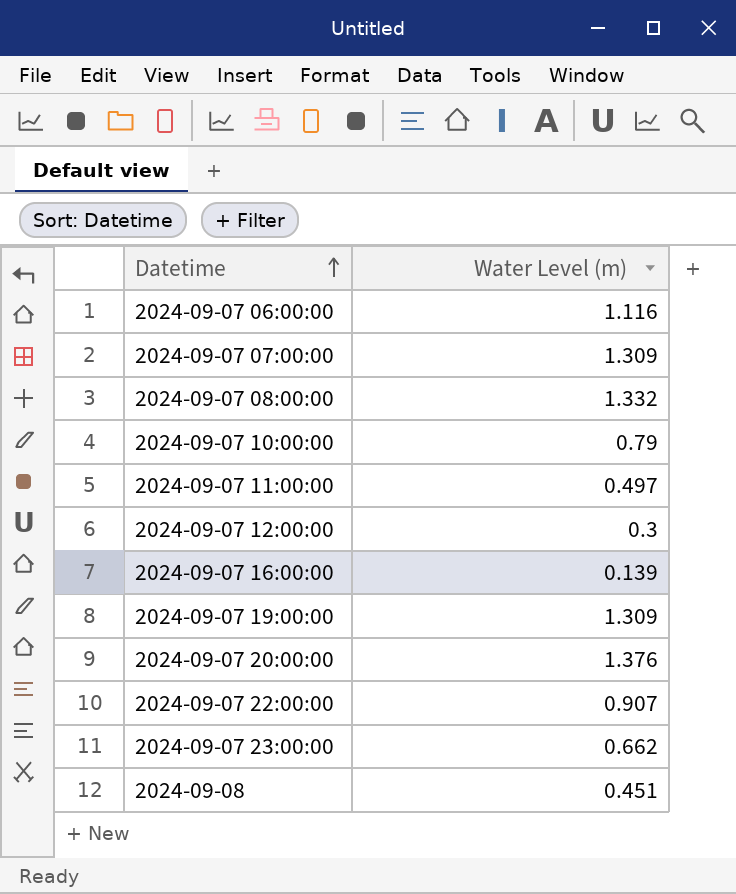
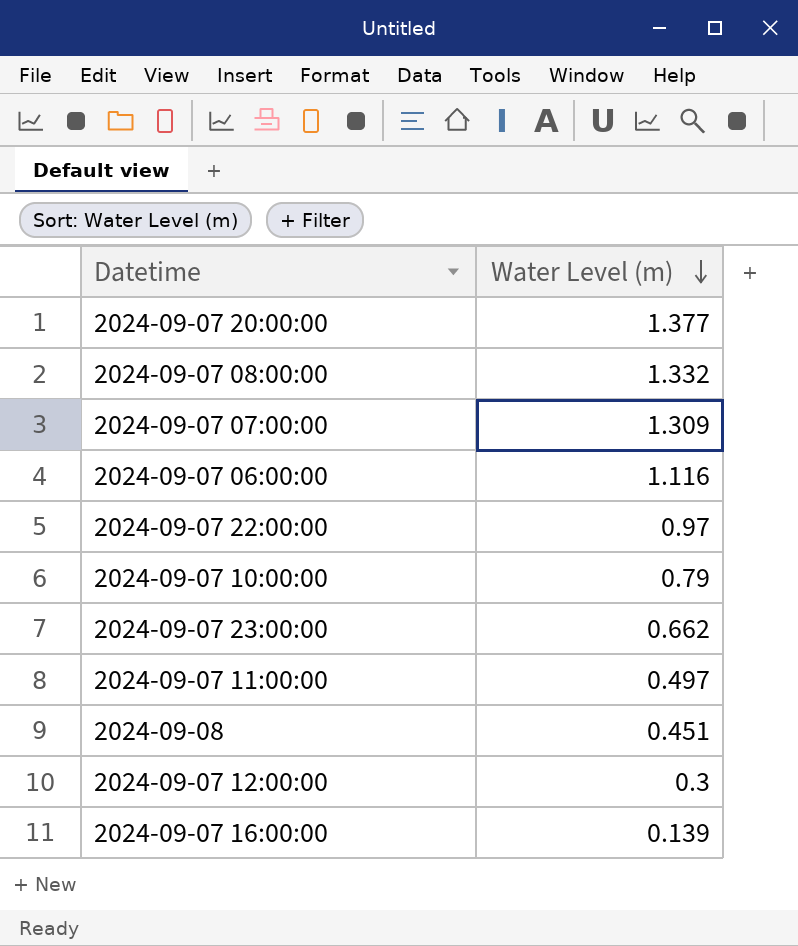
row order: Datetime ascending -> Water Level (m) descending
row 2024-09-07 19:00:00: 1.309 -> none
2024-09-07 20:00:00 | Water Level (m): 1.376 -> 1.377
2024-09-07 22:00:00 | Water Level (m): 0.907 -> 0.97

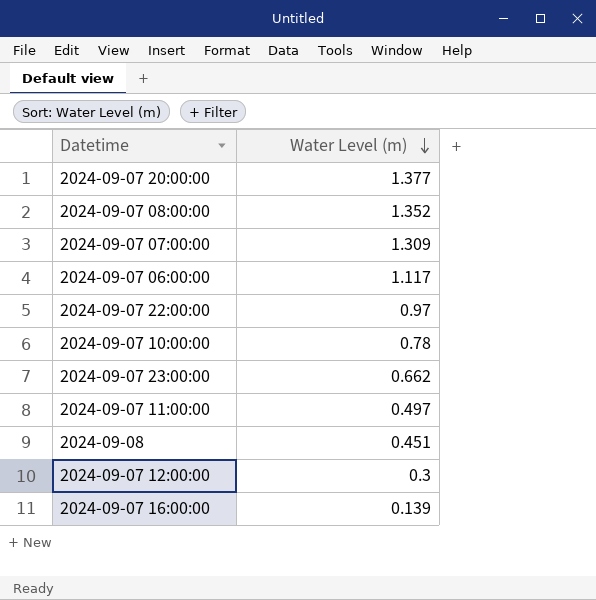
2024-09-07 08:00:00 | Water Level (m): 1.332 -> 1.352
2024-09-07 06:00:00 | Water Level (m): 1.116 -> 1.117
2024-09-07 10:00:00 | Water Level (m): 0.79 -> 0.78

